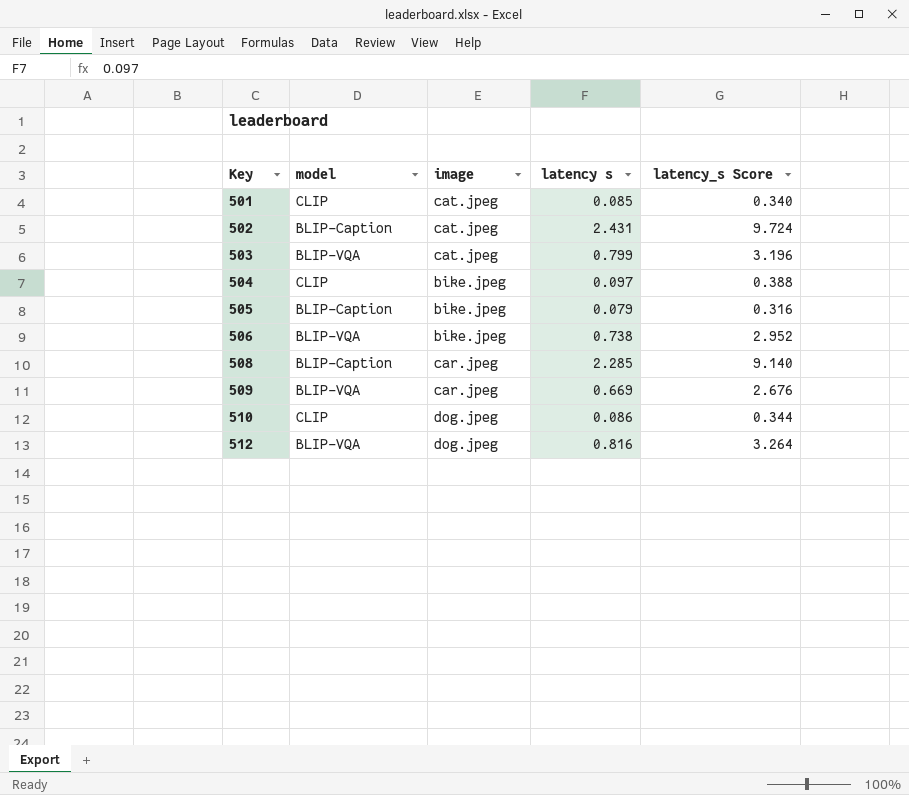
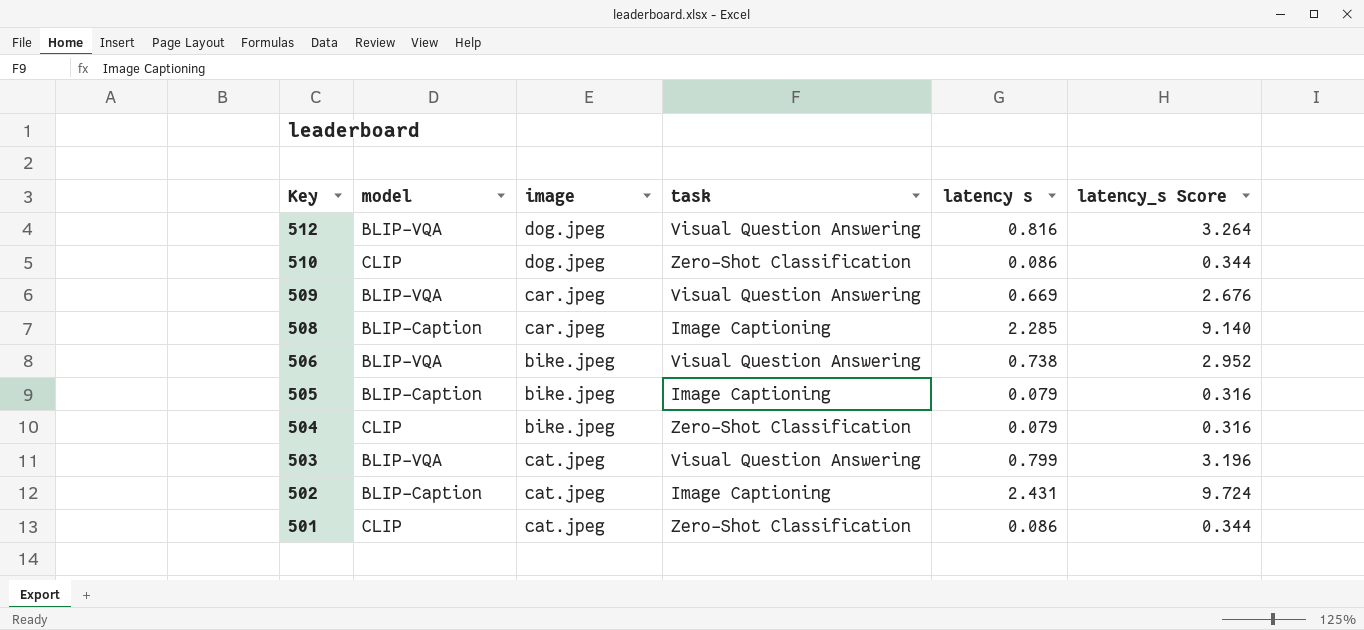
row order: Key ascending -> Key descending
column task | position: none -> 4
504 | latency s: 0.097 -> 0.079
504 | latency_s Score: 0.388 -> 0.316
501 | latency s: 0.085 -> 0.086
501 | latency_s Score: 0.340 -> 0.344

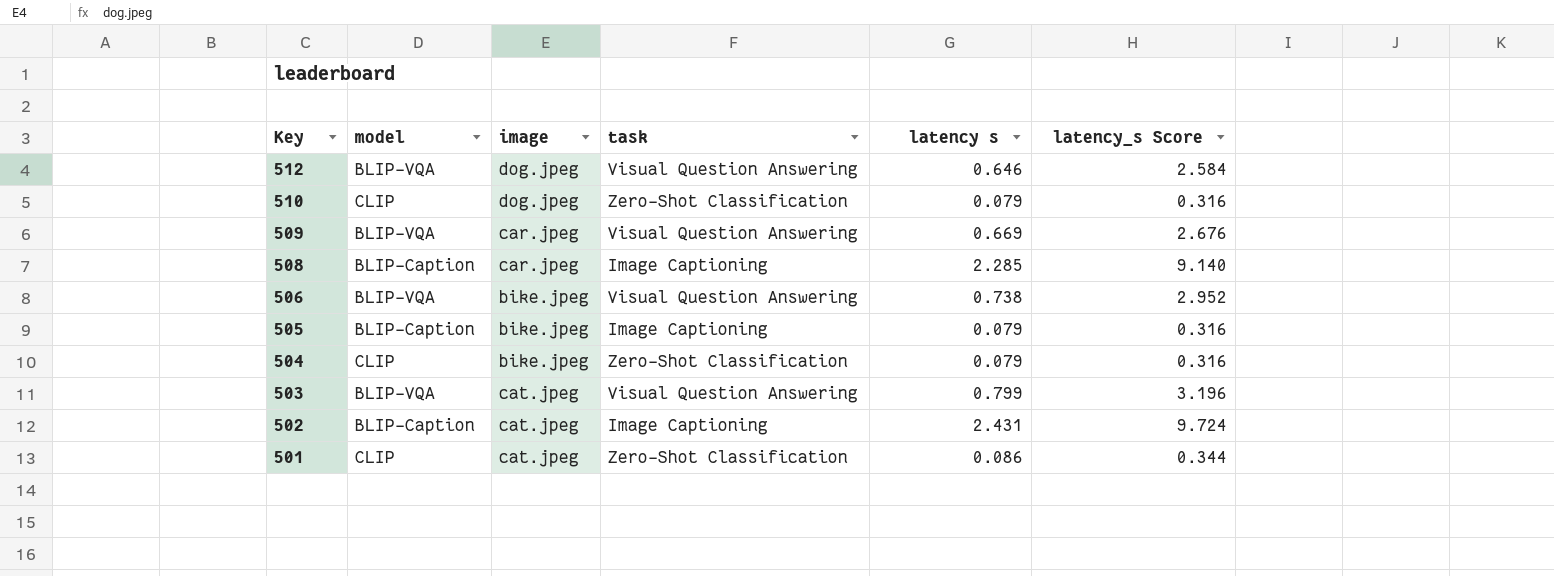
512 | latency s: 0.816 -> 0.646
512 | latency_s Score: 3.264 -> 2.584
510 | latency s: 0.086 -> 0.079
510 | latency_s Score: 0.344 -> 0.316

